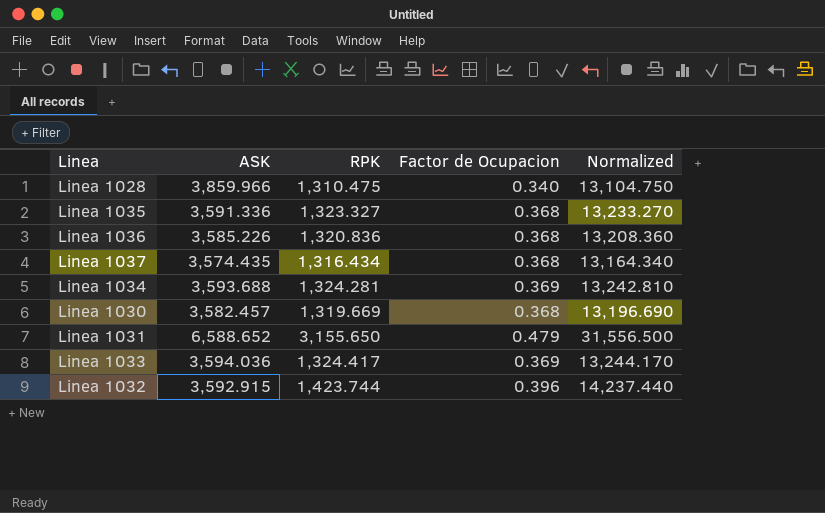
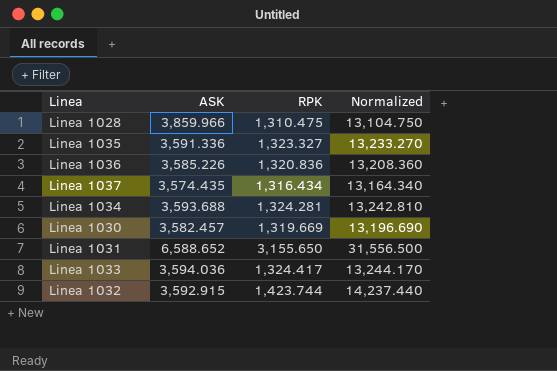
column Factor de Ocupacion | formula: [RPK] / [ASK] -> none

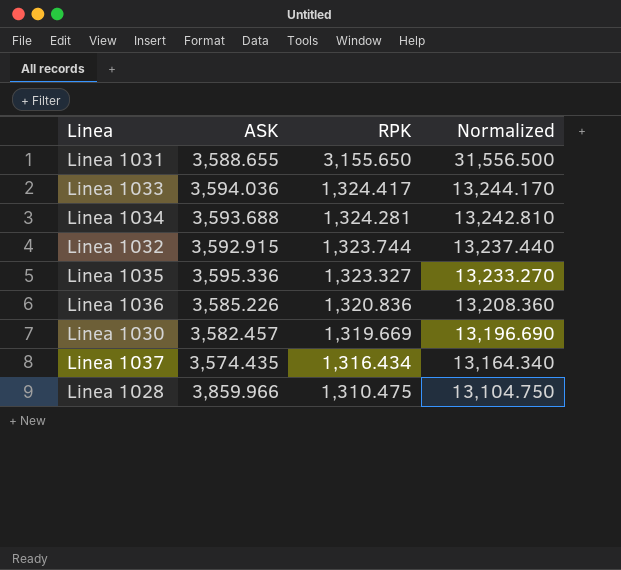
row order: none -> RPK descending
Linea 1031 | ASK: 6,588.652 -> 3,588.655
Linea 1032 | RPK: 1,423.744 -> 1,323.744
Linea 1032 | Normalized: 14,237.440 -> 13,237.440
Linea 1035 | ASK: 3,591.336 -> 3,595.336

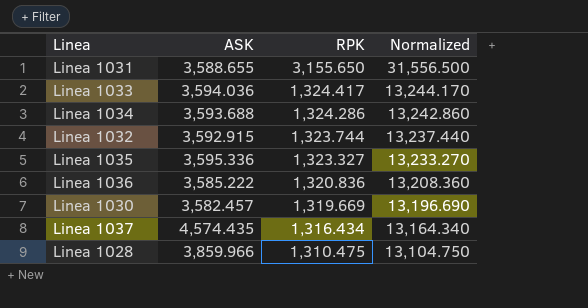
Linea 1034 | RPK: 1,324.281 -> 1,324.286
Linea 1034 | Normalized: 13,242.810 -> 13,242.860
Linea 1036 | ASK: 3,585.226 -> 3,585.222
Linea 1037 | ASK: 3,574.435 -> 4,574.435

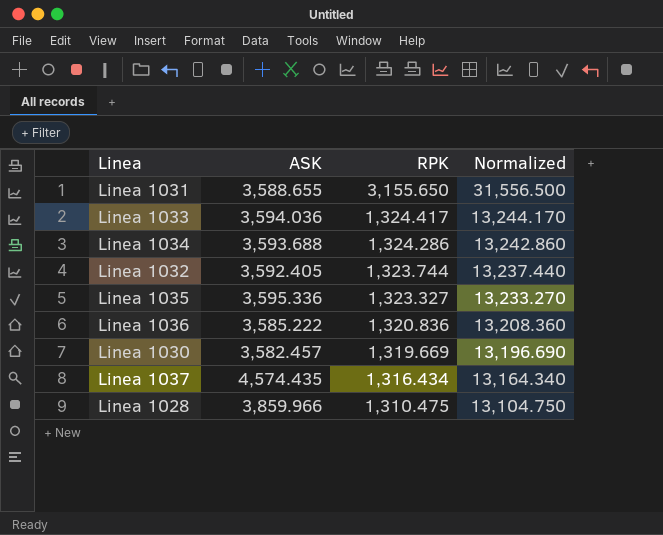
Linea 1032 | ASK: 3,592.915 -> 3,592.405

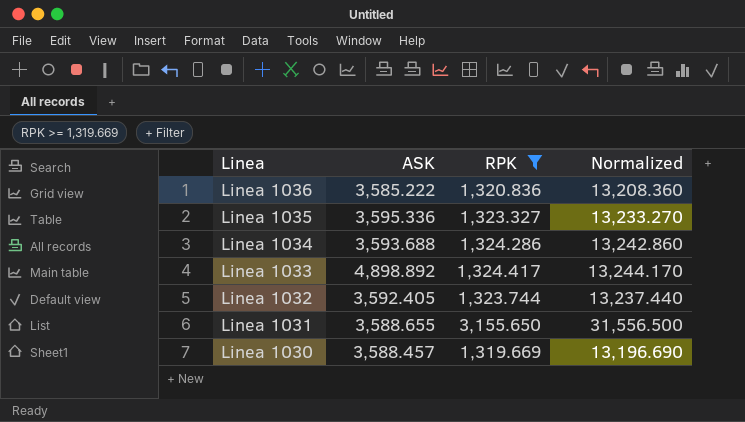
filter: none -> RPK >= 1,319.669
row order: RPK descending -> Linea descending
Linea 1033 | ASK: 3,594.036 -> 4,898.892
Linea 1030 | ASK: 3,582.457 -> 3,588.457

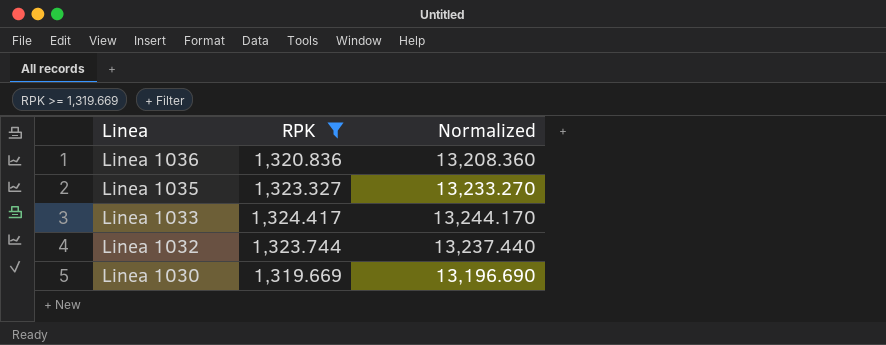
column ASK | position: 2 -> none
row Linea 1034: 3,593.688 | 1,324.286 | 13,242.860 -> none
row Linea 1031: 3,588.655 | 3,155.650 | 31,556.500 -> none

